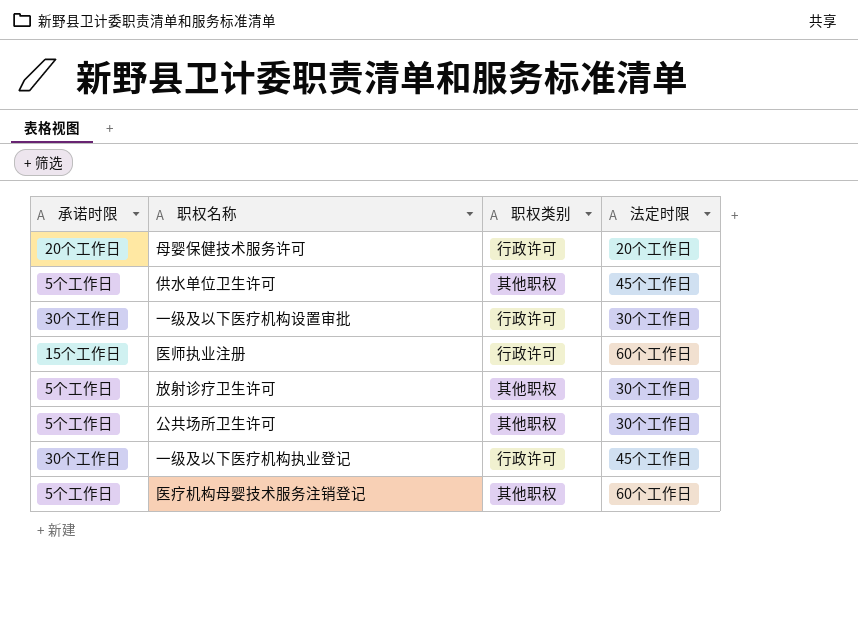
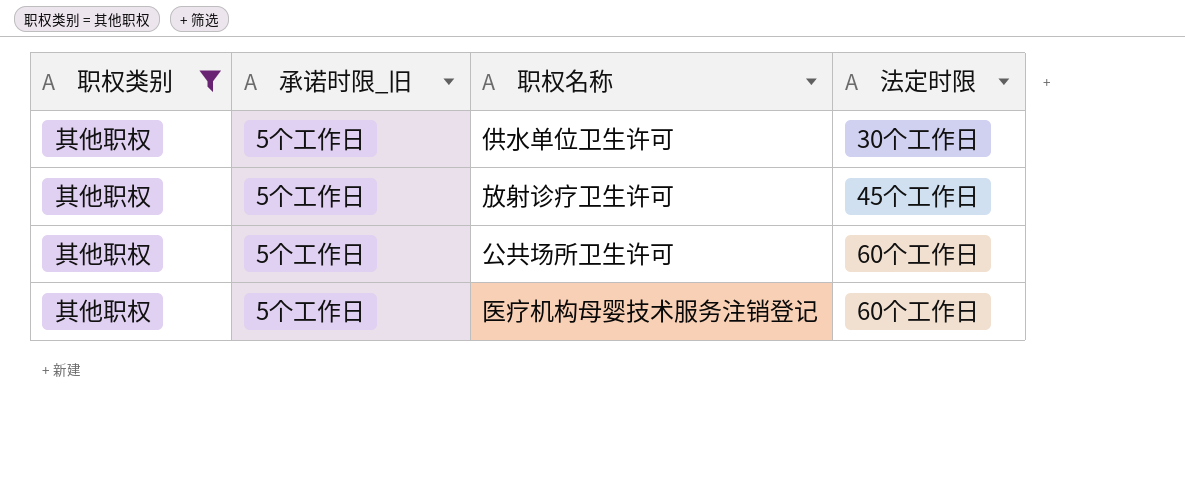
filter: none -> 职权类别 = 其他职权
column 职权类别 | position: 3 -> 1
column name: 承诺时限 -> 承诺时限_旧
供水单位卫生许可 | 法定时限: 45个工作日 -> 30个工作日
放射诊疗卫生许可 | 法定时限: 30个工作日 -> 45个工作日
公共场所卫生许可 | 法定时限: 30个工作日 -> 60个工作日

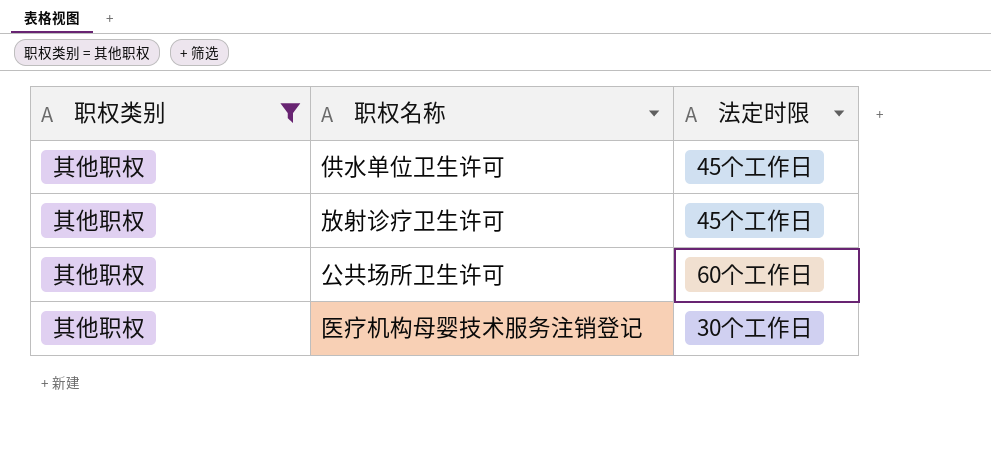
column 承诺时限_旧 | position: 2 -> none
供水单位卫生许可 | 法定时限: 30个工作日 -> 45个工作日
医疗机构母婴技术服务注销登记 | 法定时限: 60个工作日 -> 30个工作日

